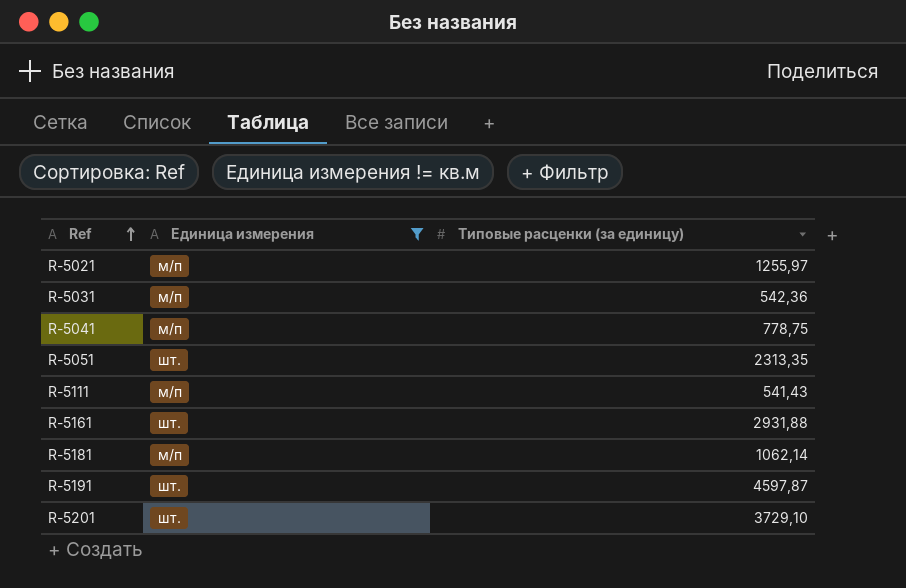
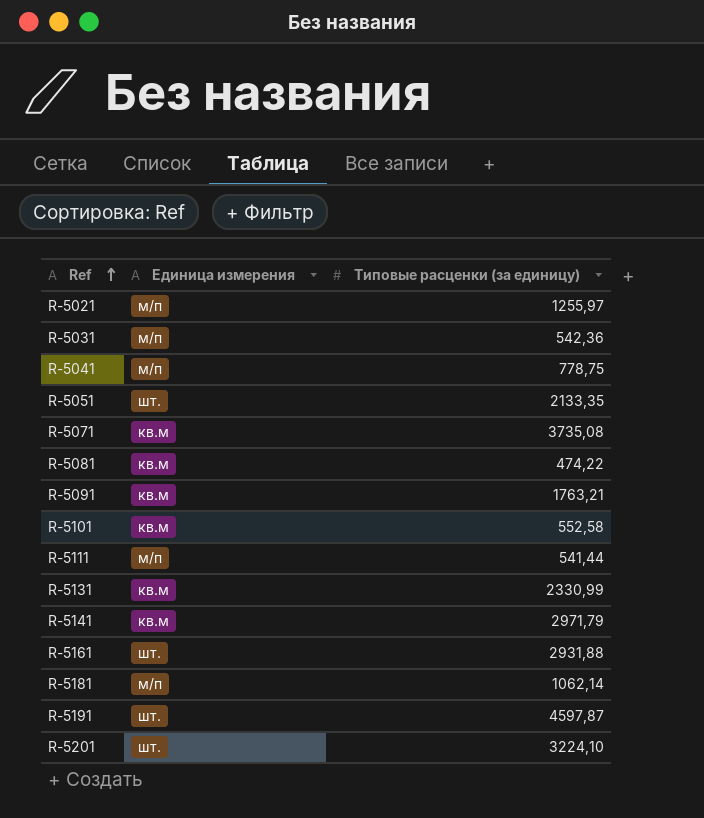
filter: Единица измерения != кв.м -> none
R-5051 | Типовые расценки (за единицу): 2313,35 -> 2133,35
R-5111 | Типовые расценки (за единицу): 541,43 -> 541,44
R-5201 | Типовые расценки (за единицу): 3729,10 -> 3224,10

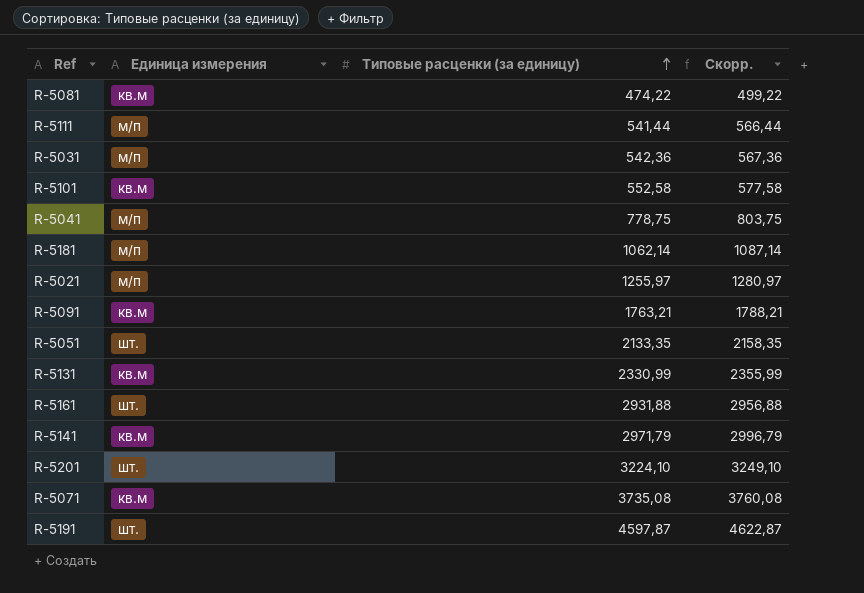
row order: Ref ascending -> Типовые расценки (за единицу) ascending
column Скорр. | formula: none -> [Типовые расценки (за единицу)] + 25

